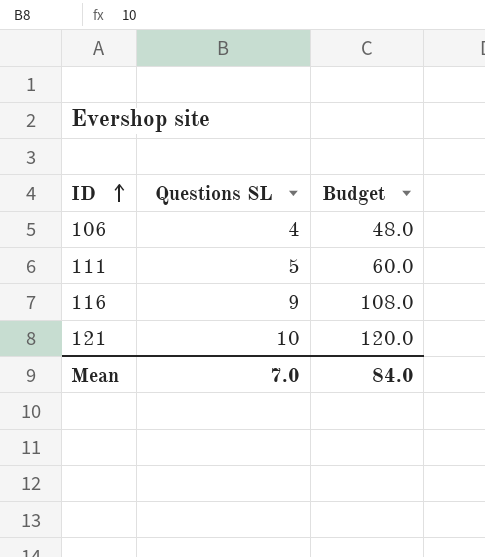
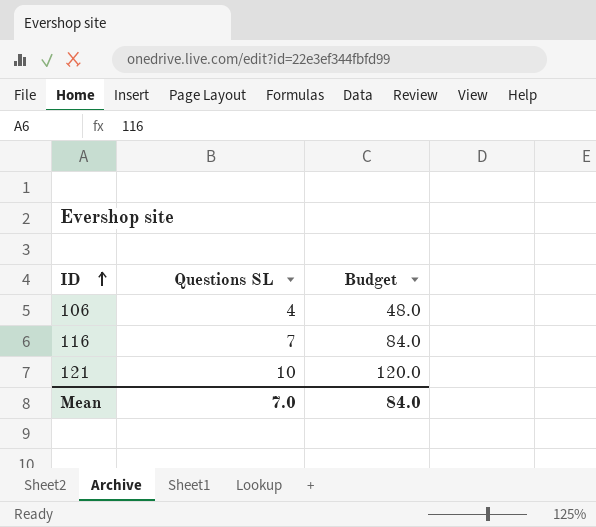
row 111: 5 | 60.0 -> none
116 | Questions SL: 9 -> 7
116 | Budget: 108.0 -> 84.0

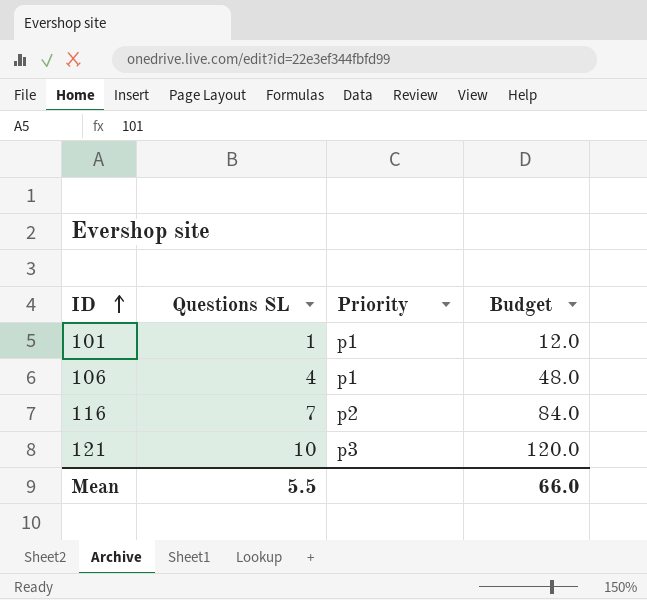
column Priority | position: none -> 3
row 101: none -> 1 | p1 | 12.0
Mean | Questions SL: 7.0 -> 5.5
Mean | Budget: 84.0 -> 66.0

